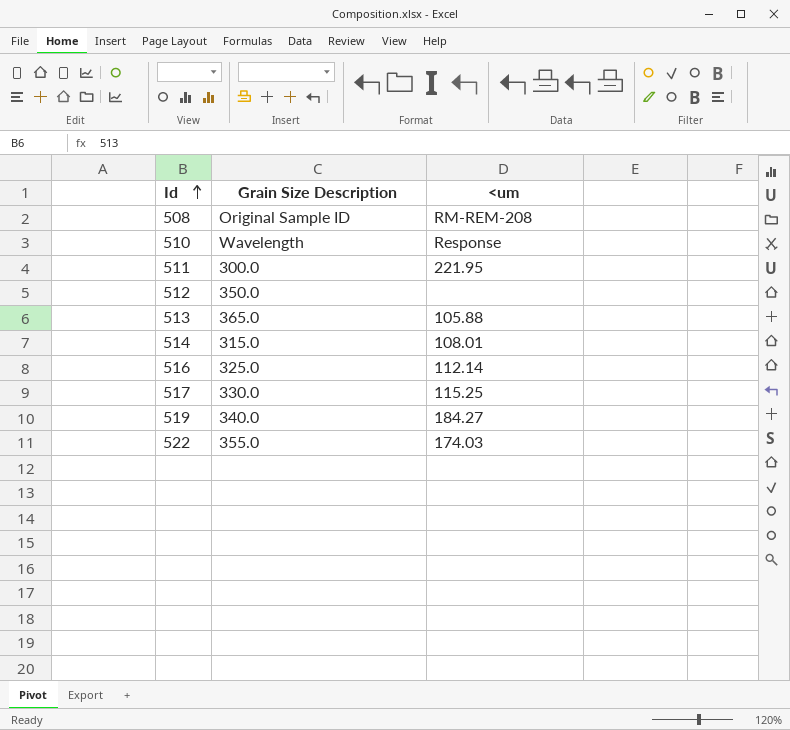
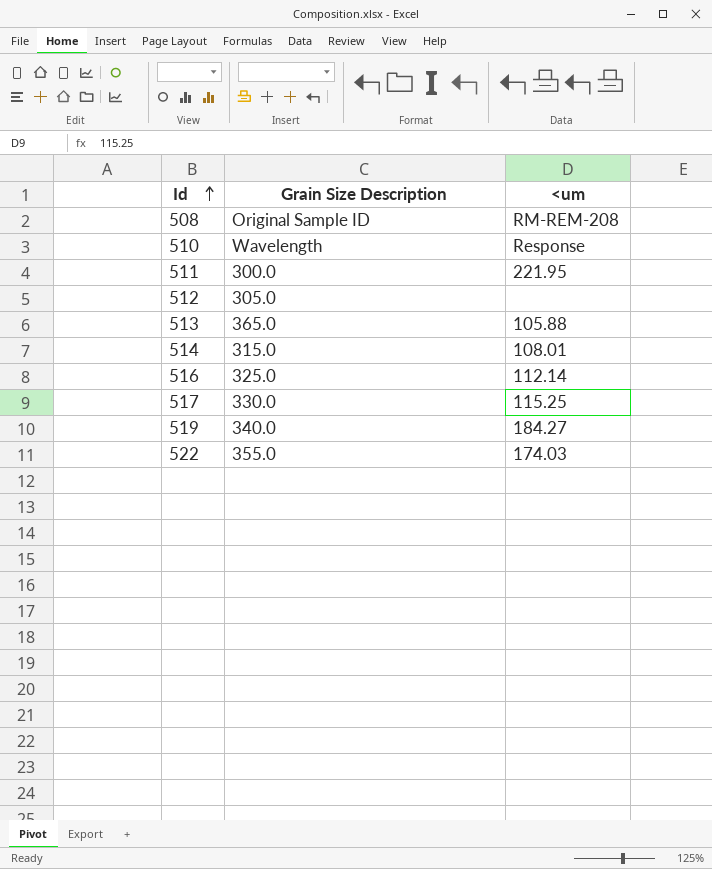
512 | Grain Size Description: 350.0 -> 305.0

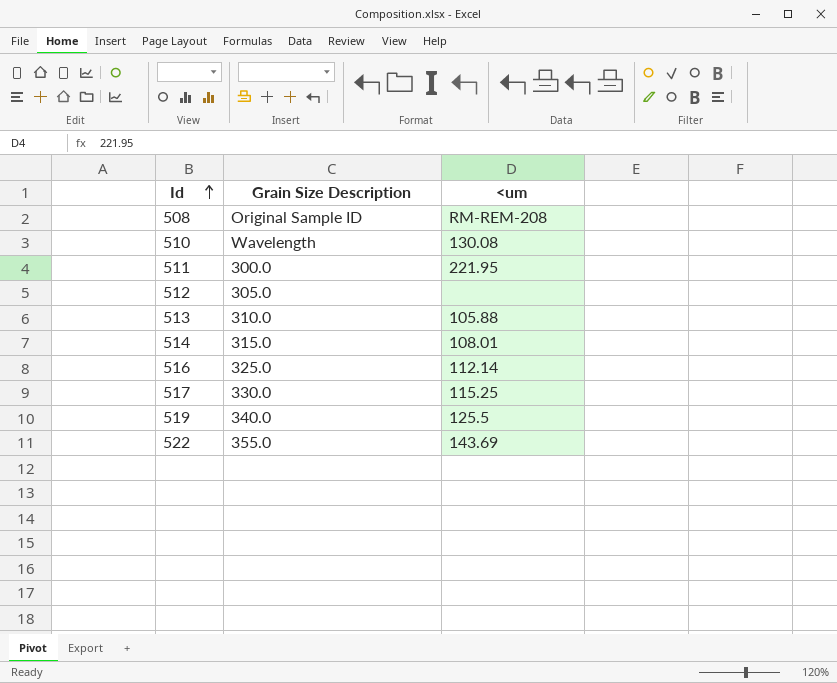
510 | <um: Response -> 130.08
513 | Grain Size Description: 365.0 -> 310.0
519 | <um: 184.27 -> 125.5
522 | <um: 174.03 -> 143.69

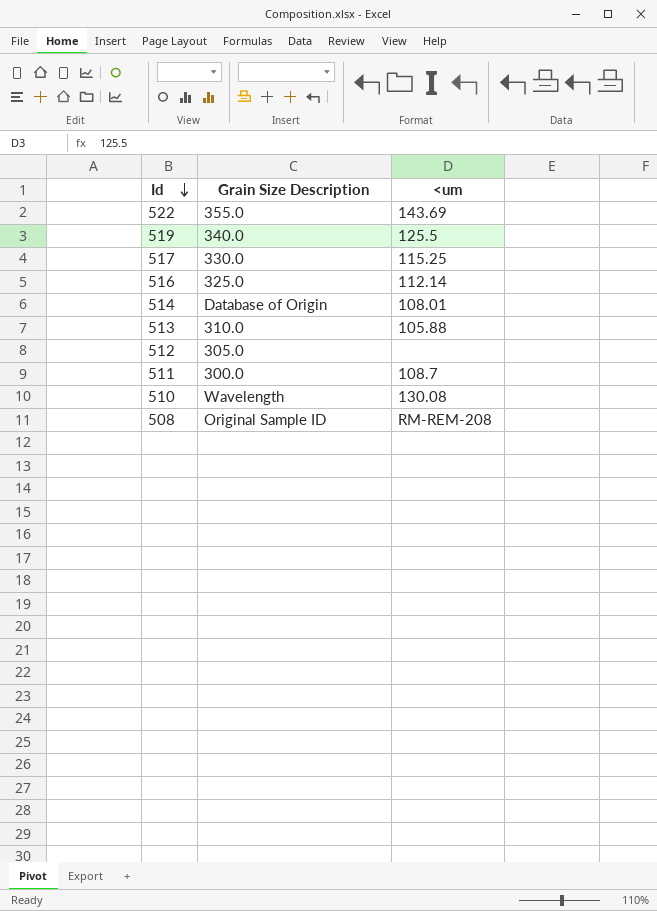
row order: Id ascending -> Id descending
514 | Grain Size Description: 315.0 -> Database of Origin
511 | <um: 221.95 -> 108.7

